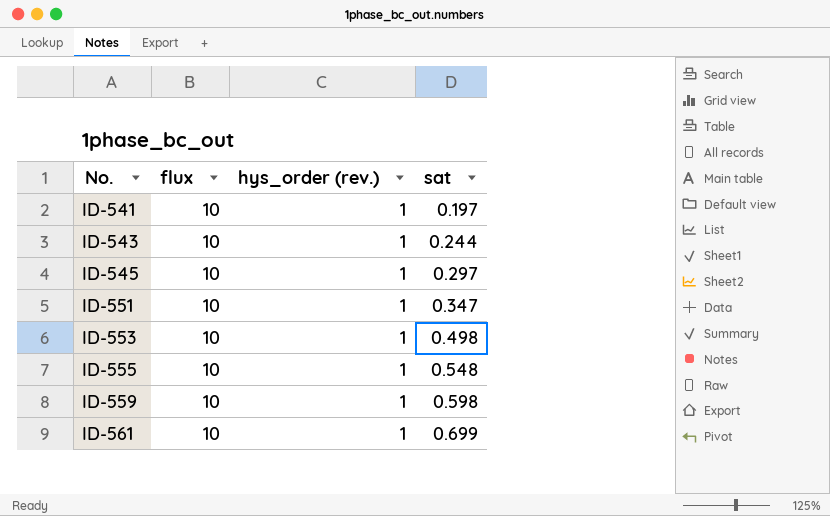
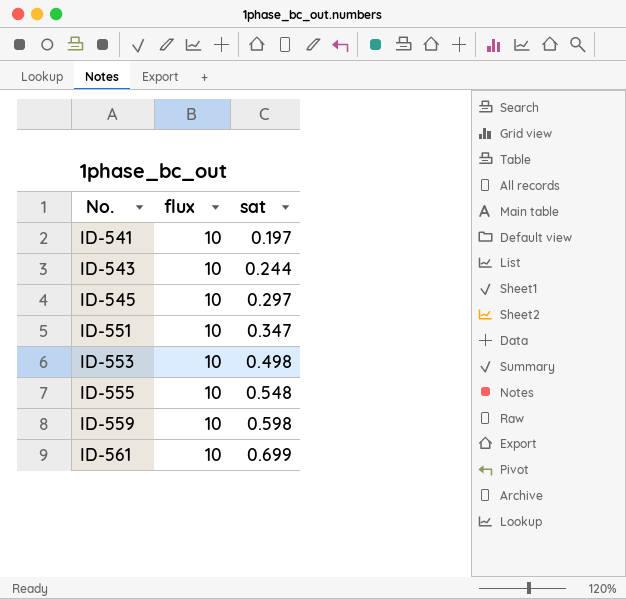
column hys_order (rev.) | position: 3 -> none

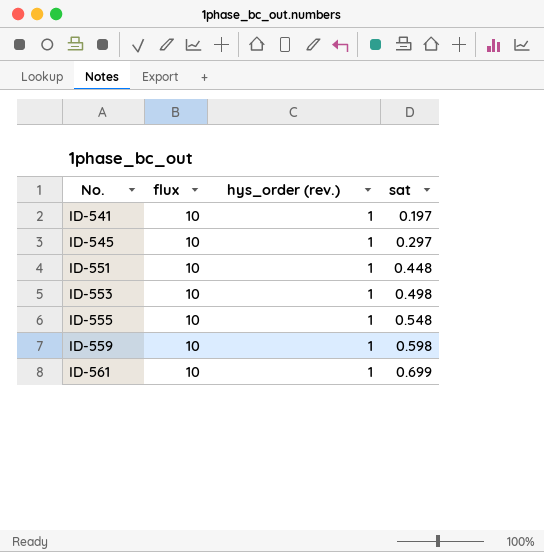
column hys_order (rev.) | position: none -> 3
row ID-543: 10 | 0.244 -> none
ID-551 | sat: 0.347 -> 0.448

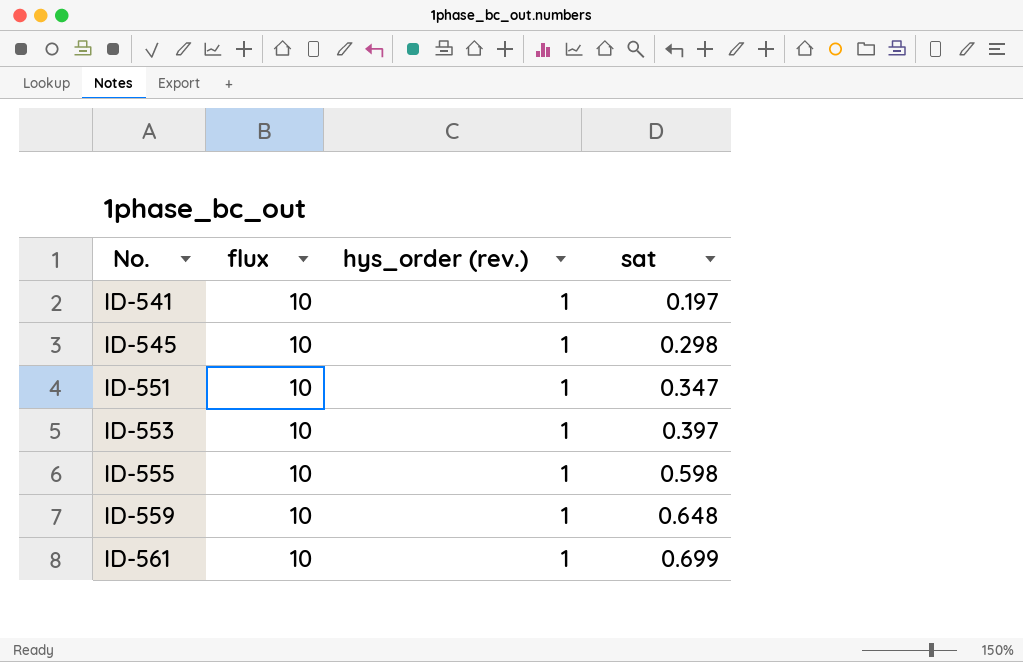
ID-545 | sat: 0.297 -> 0.298
ID-551 | sat: 0.448 -> 0.347
ID-553 | sat: 0.498 -> 0.397
ID-555 | sat: 0.548 -> 0.598
ID-559 | sat: 0.598 -> 0.648

